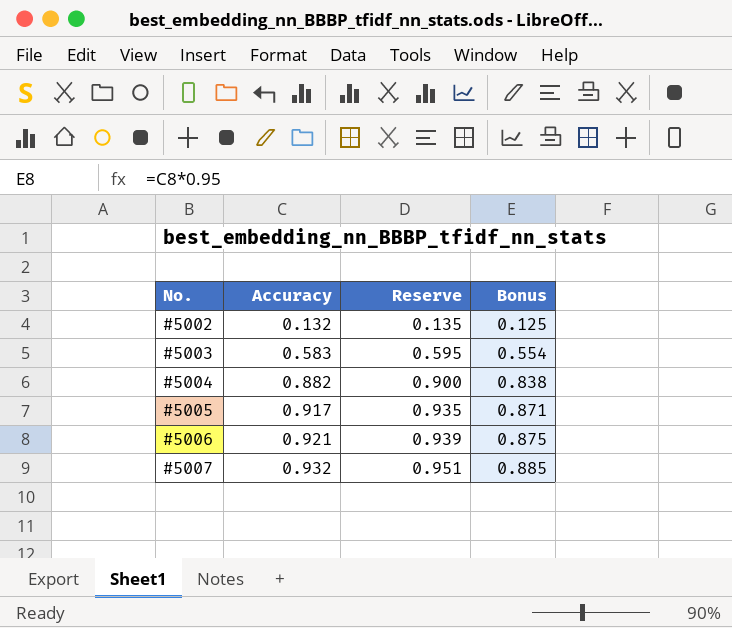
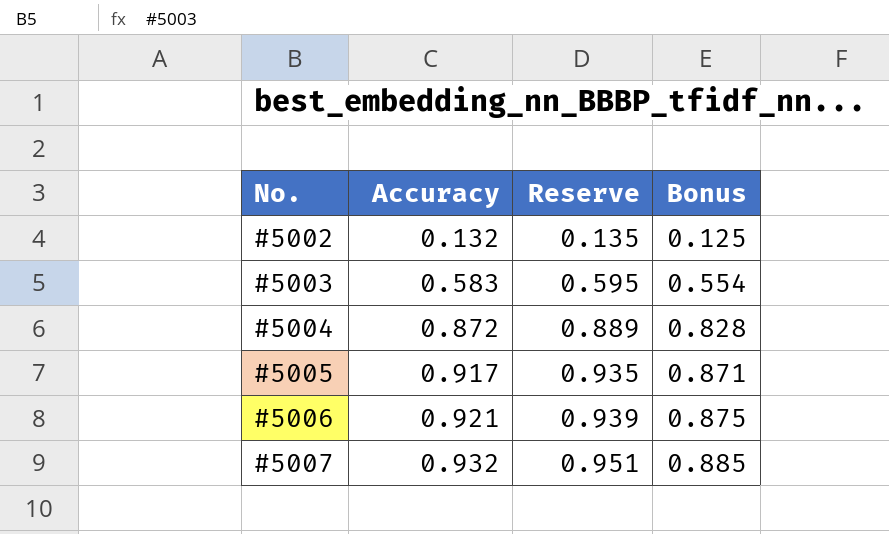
#5004 | Accuracy: 0.882 -> 0.872
#5004 | Reserve: 0.900 -> 0.889
#5004 | Bonus: 0.838 -> 0.828

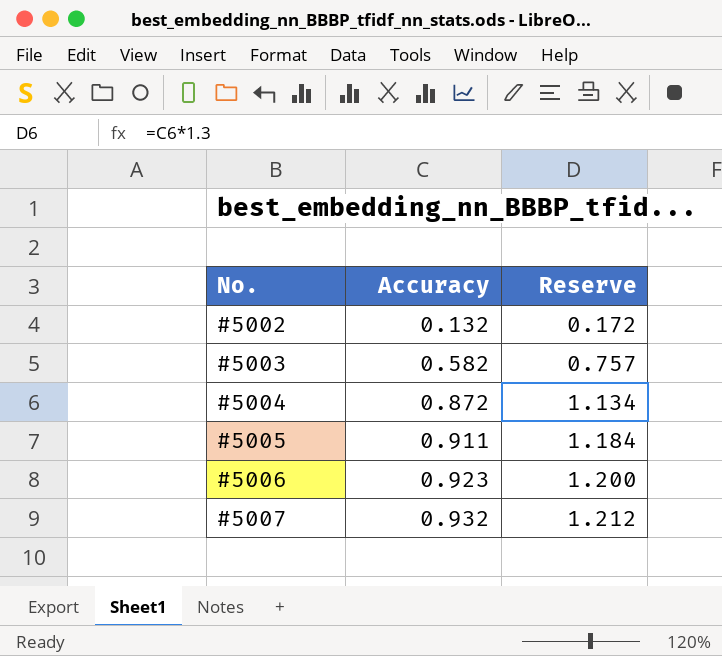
column Bonus | formula: [Accuracy] * 0.95 -> none
column Reserve | formula: [Accuracy] * 1.02 -> [Accuracy] * 1.3
#5003 | Accuracy: 0.583 -> 0.582
#5005 | Accuracy: 0.917 -> 0.911
#5006 | Accuracy: 0.921 -> 0.923

